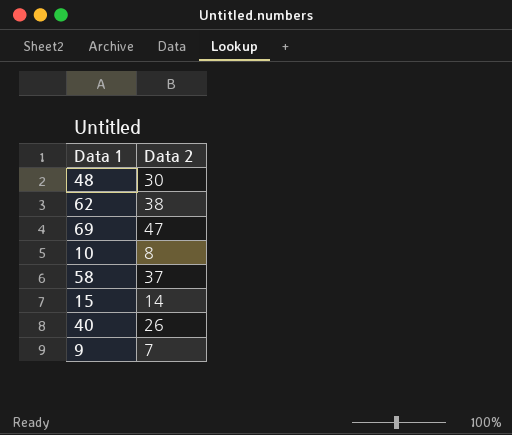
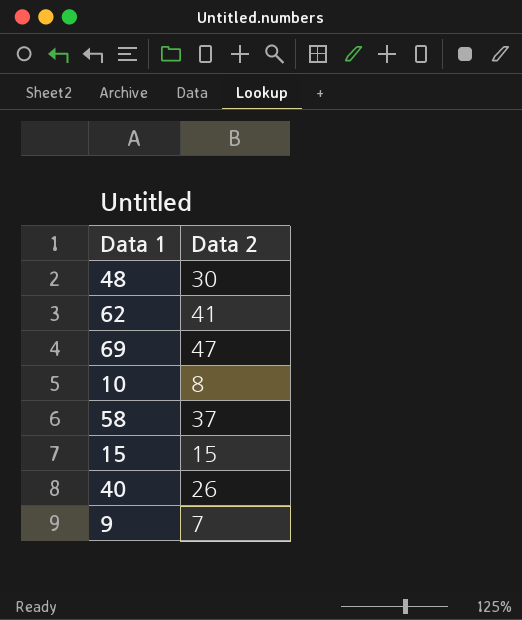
62 | Data 2: 38 -> 41
15 | Data 2: 14 -> 15

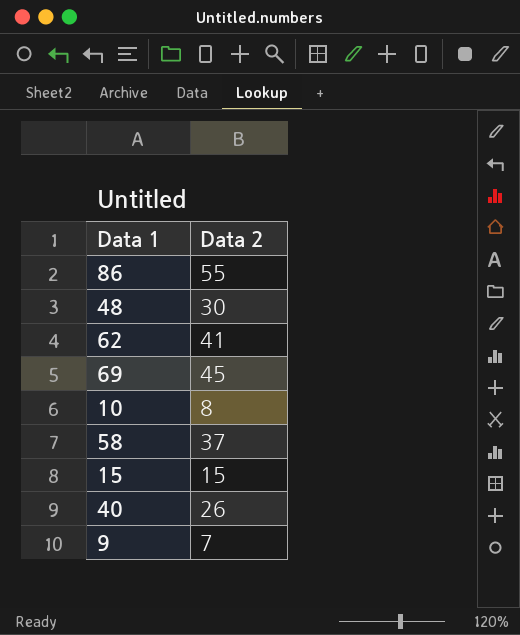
row 86: none -> 55
69 | Data 2: 47 -> 45

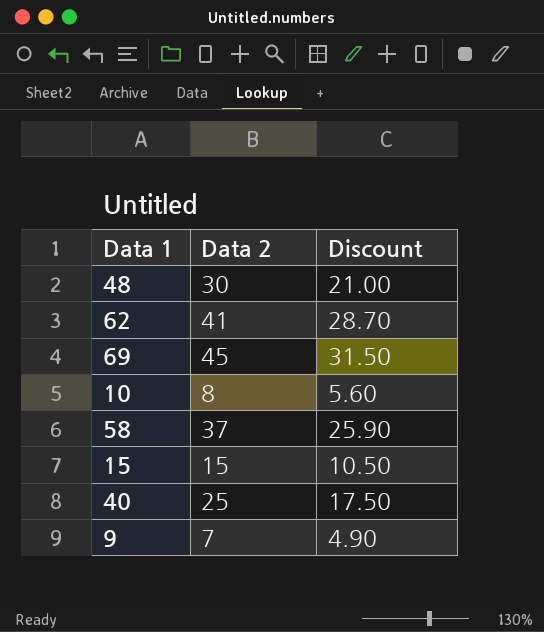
column Discount | formula: none -> [Data 2] * 0.7
row 86: 55 -> none
40 | Data 2: 26 -> 25

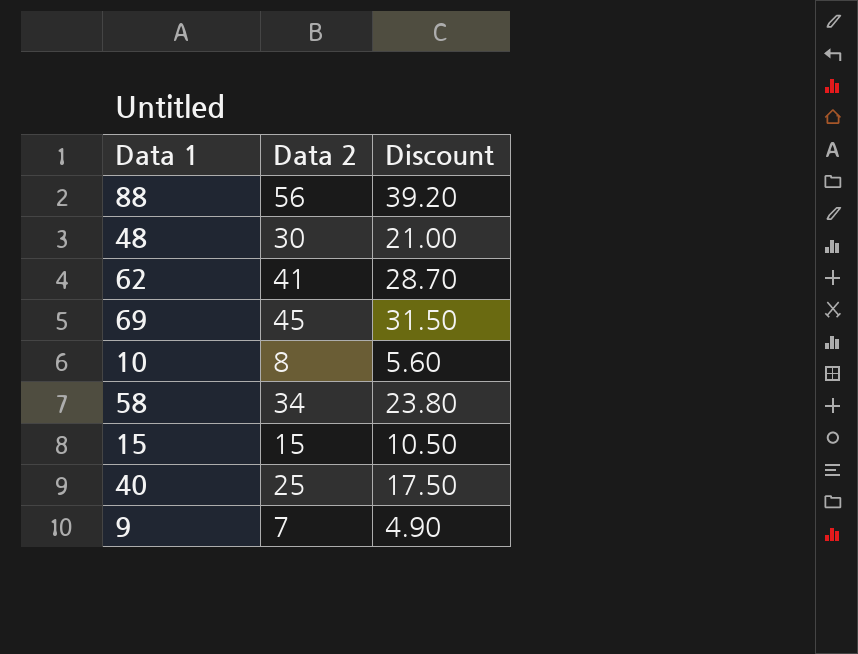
row 88: none -> 56 | 39.20
58 | Data 2: 37 -> 34
58 | Discount: 25.90 -> 23.80

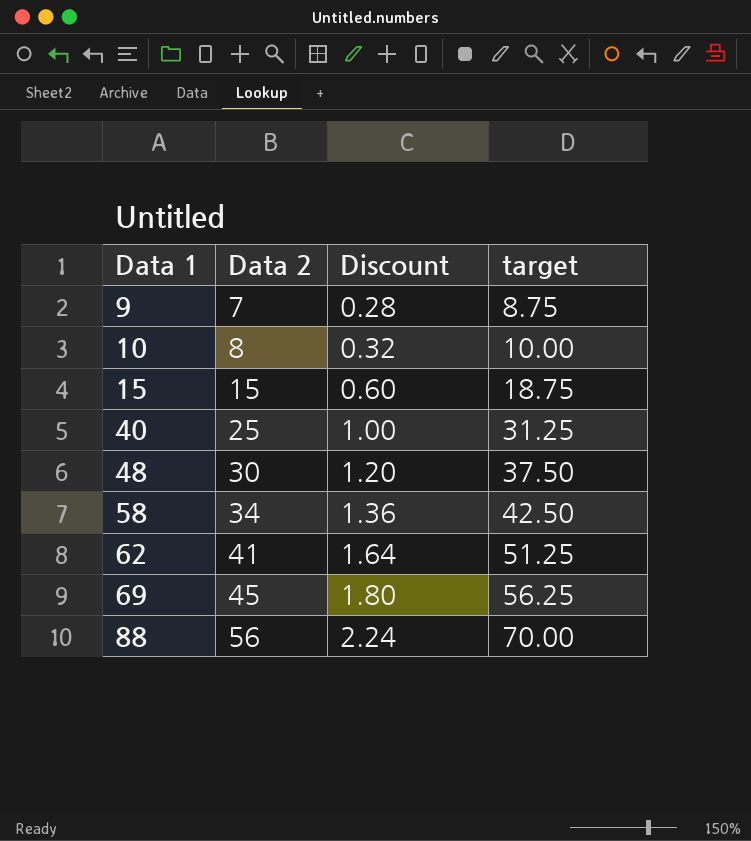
row order: none -> Data 1 ascending
column Discount | formula: [Data 2] * 0.7 -> [Data 2] * 0.04
column target | formula: none -> [Data 2] * 1.25

